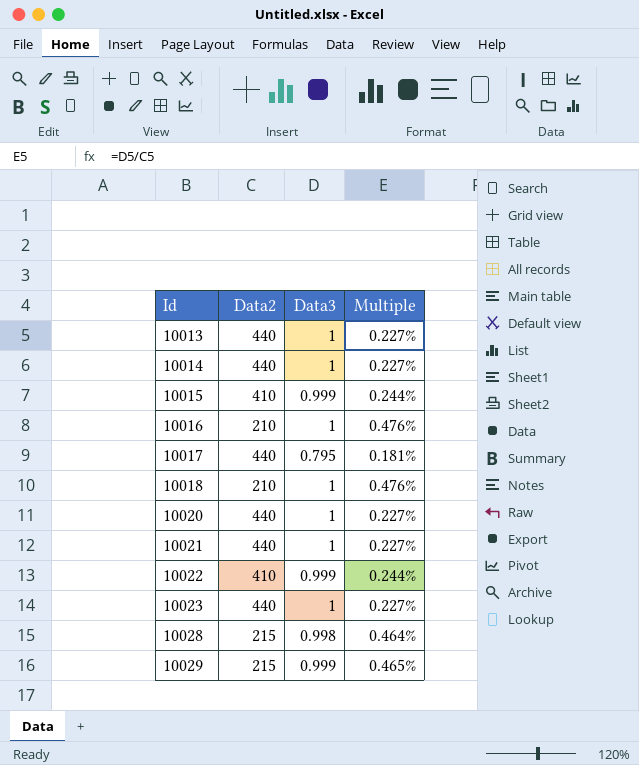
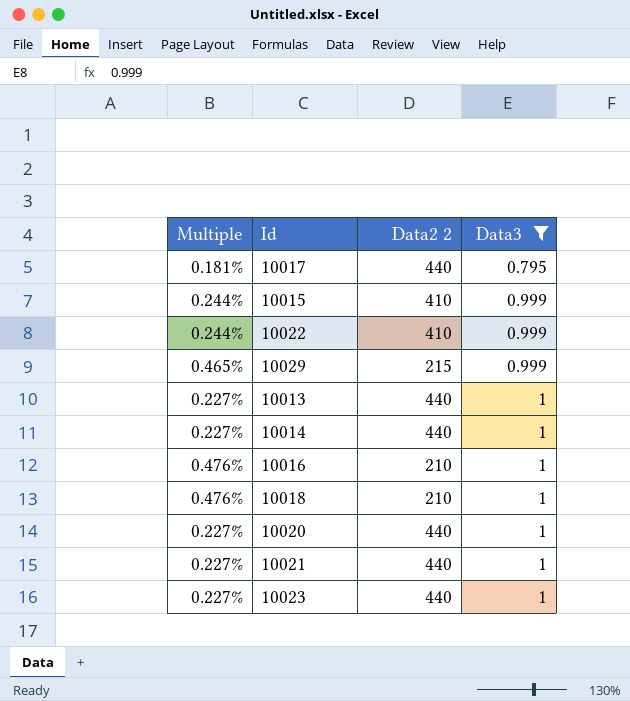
filter: none -> Data3 != 0.998
row order: Id ascending -> Data3 ascending
column Multiple | position: 4 -> 1
column name: Data2 -> Data2 2

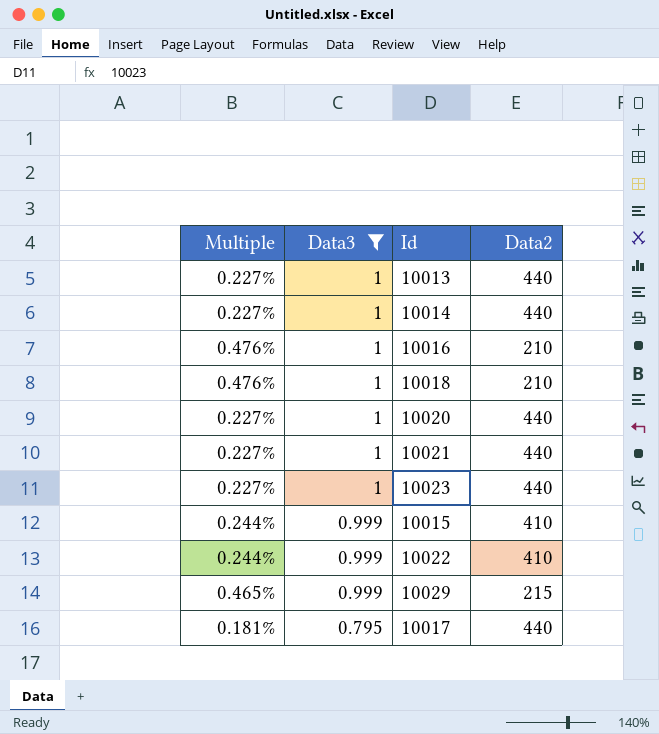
row order: Data3 ascending -> Data3 descending
column Data3 | position: 4 -> 2
column name: Data2 2 -> Data2

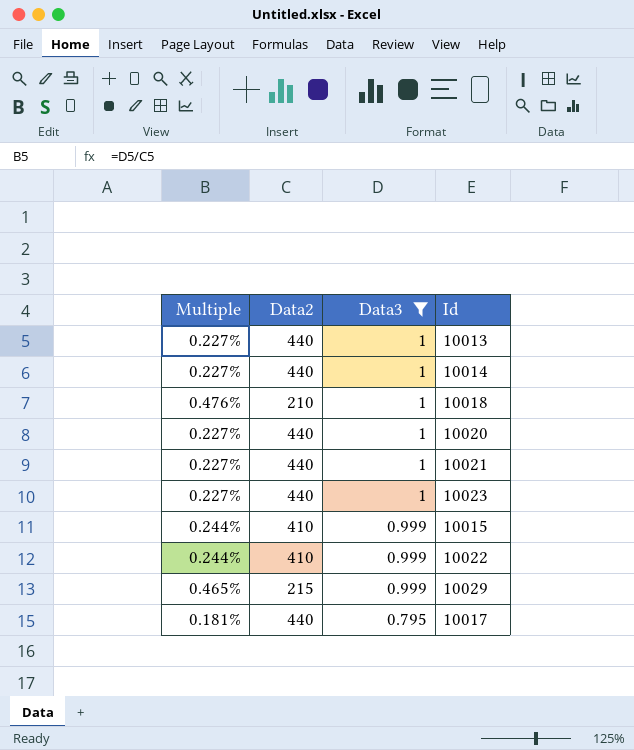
column Data2 | position: 4 -> 2
row 10016: 0.476% | 1 | 210 -> none

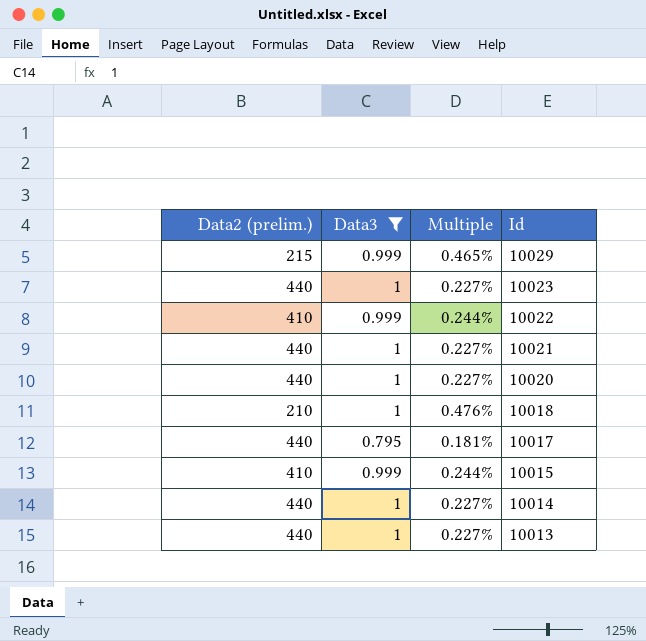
row order: Data3 descending -> Id descending
column name: Data2 -> Data2 (prelim.)
column Multiple | position: 1 -> 3

